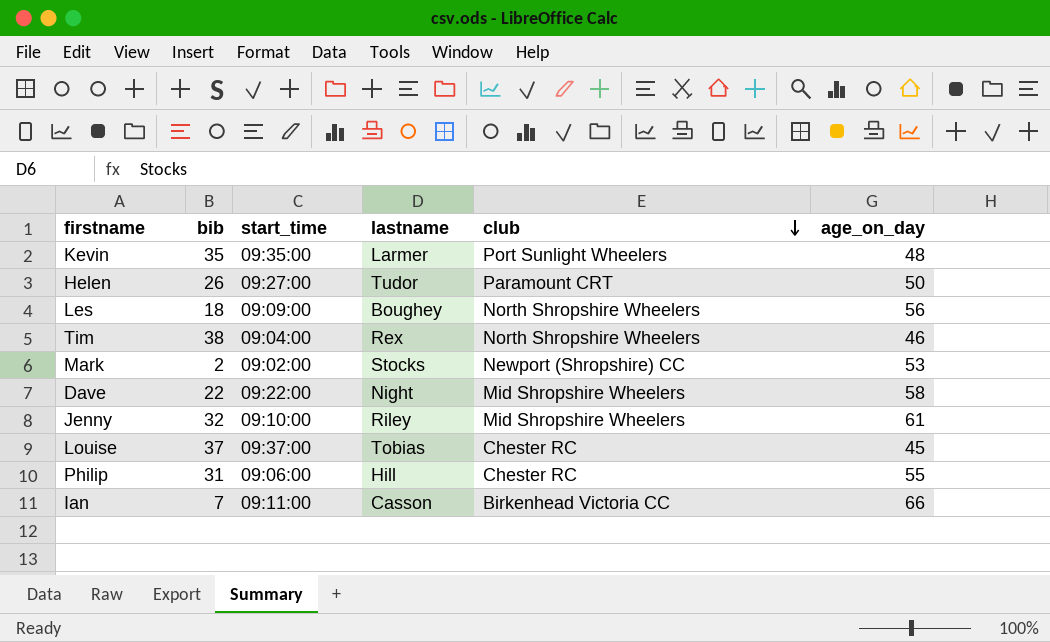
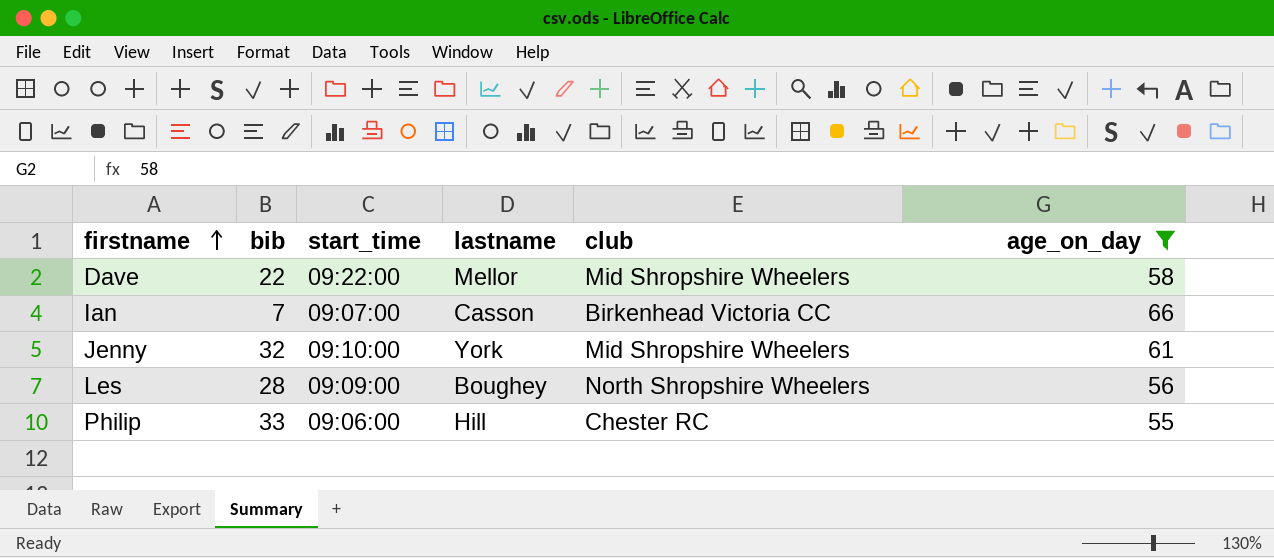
filter: none -> age_on_day >= 55
row order: club descending -> firstname ascending
Dave | lastname: Night -> Mellor
Ian | start_time: 09:11:00 -> 09:07:00
Jenny | lastname: Riley -> York
Les | bib: 18 -> 28
Philip | bib: 31 -> 33

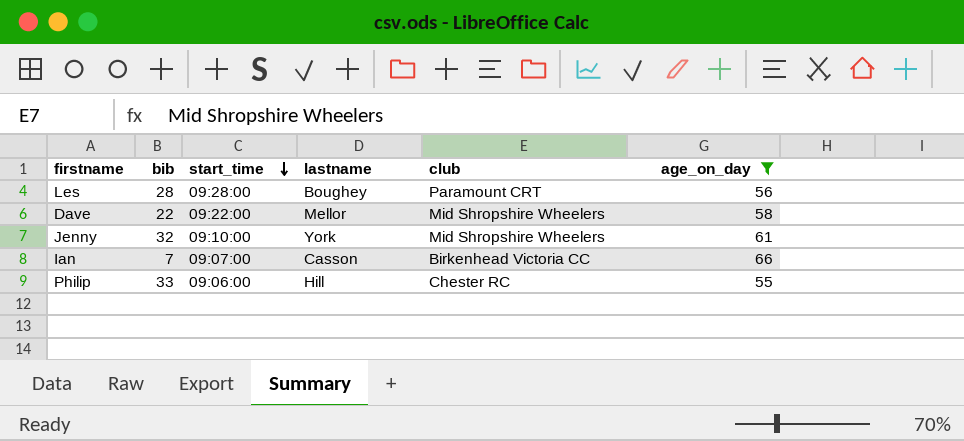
row order: firstname ascending -> start_time descending
Les | start_time: 09:09:00 -> 09:28:00
Les | club: North Shropshire Wheelers -> Paramount CRT

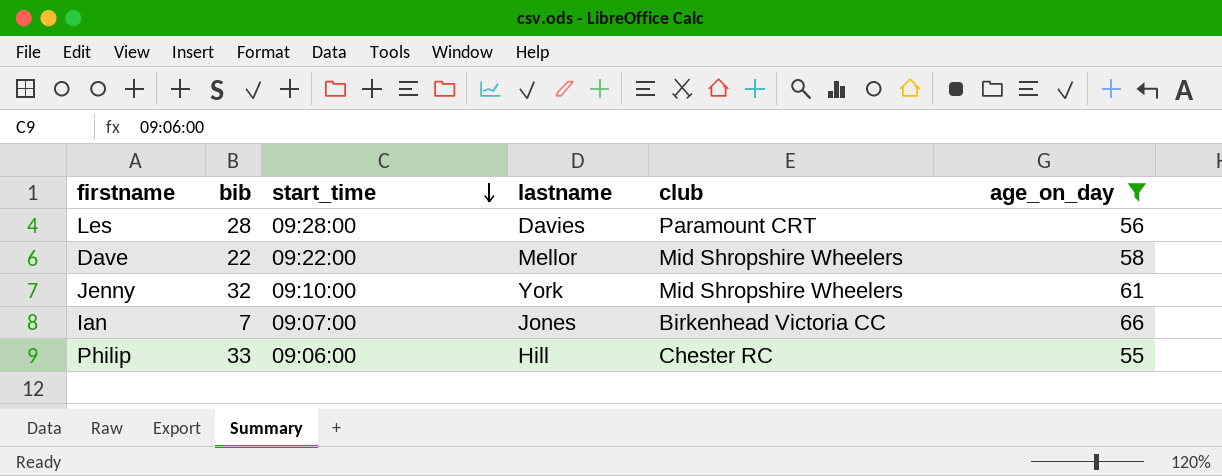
Les | lastname: Boughey -> Davies
Ian | lastname: Casson -> Jones

